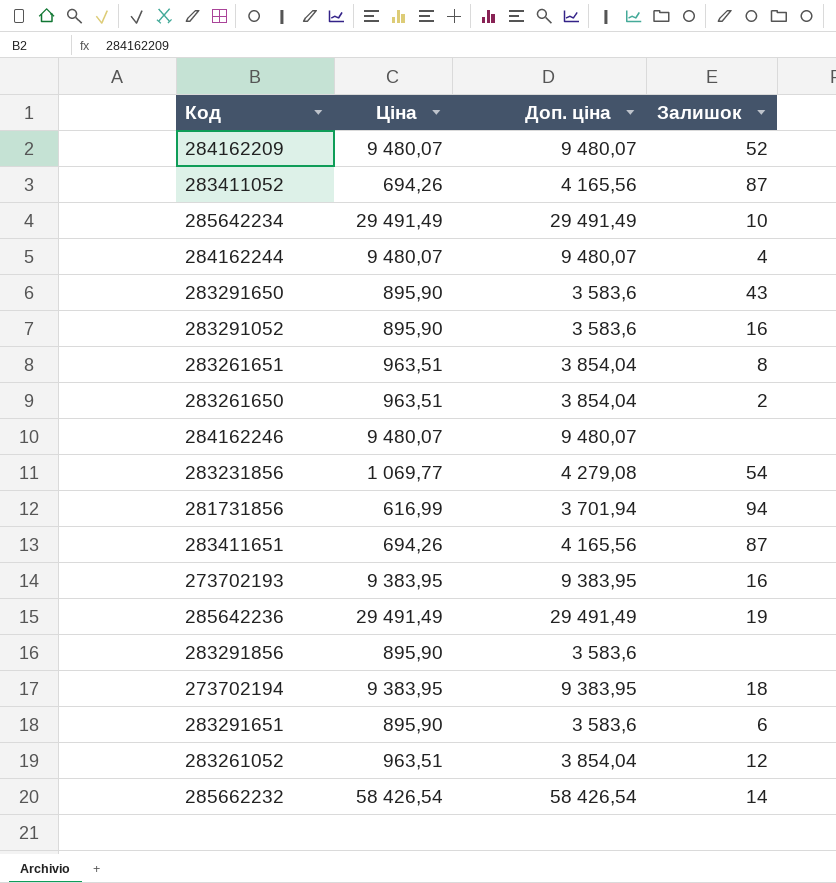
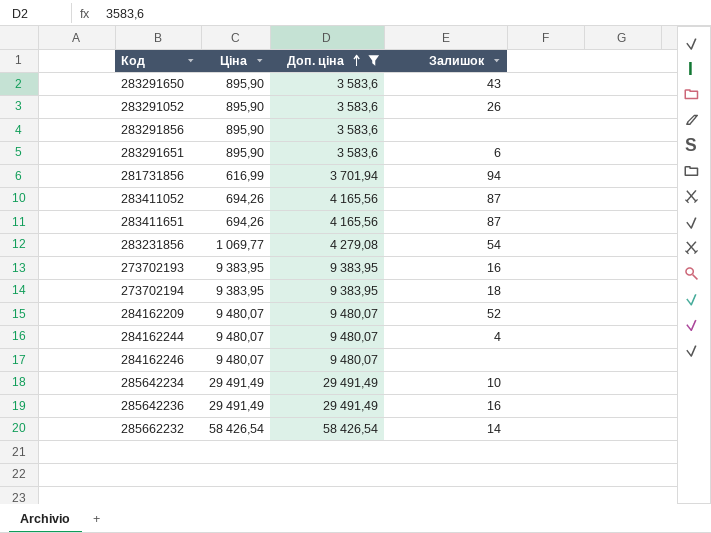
filter: none -> Доп. ціна != 3 854,04
row order: none -> Доп. ціна ascending
283291052 | Залишок: 16 -> 26
285642236 | Залишок: 19 -> 16

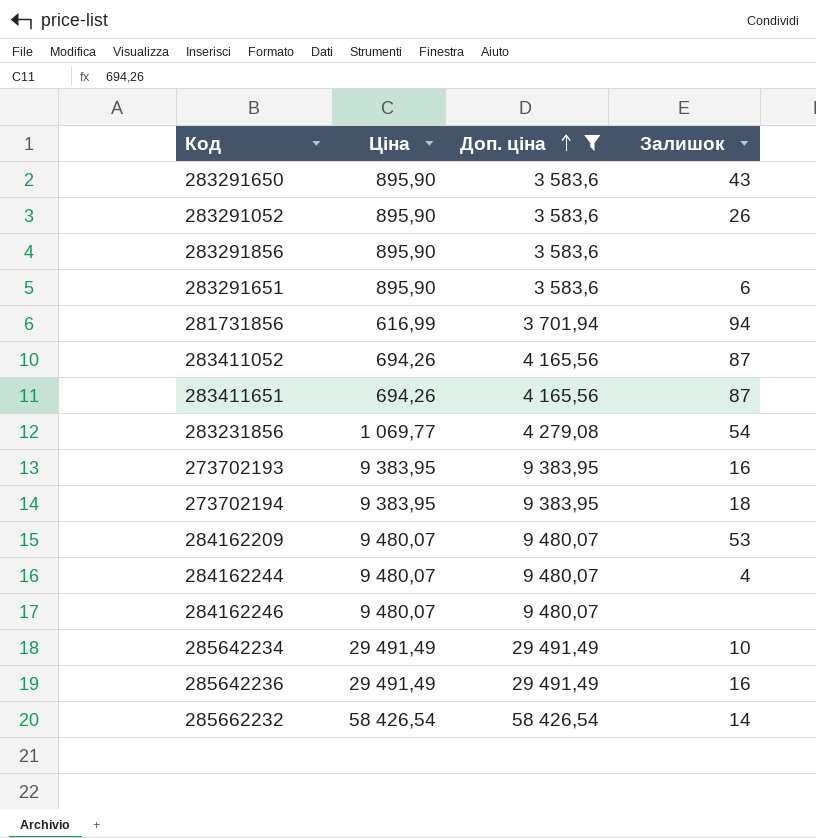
284162209 | Залишок: 52 -> 53

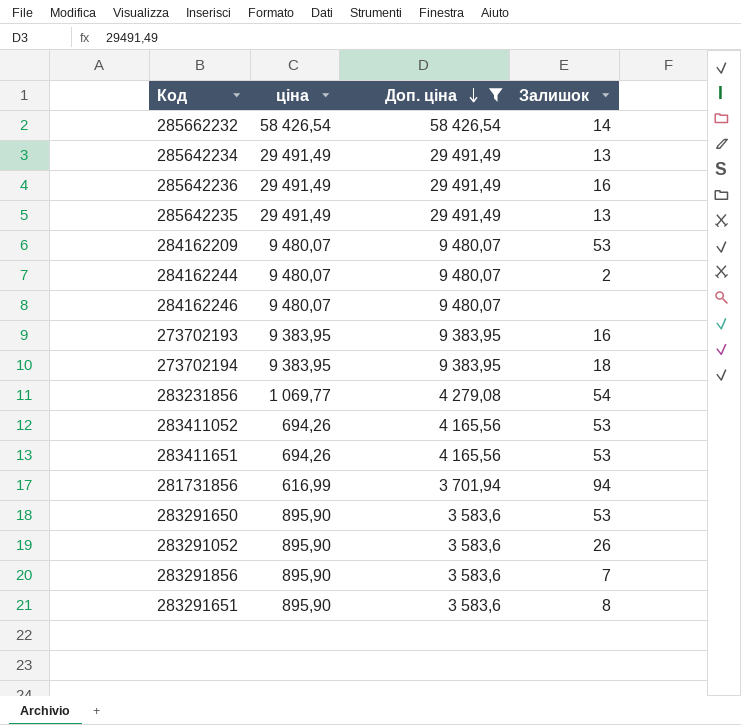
row order: Доп. ціна ascending -> Доп. ціна descending
column name: Ціна -> ціна
285642234 | Залишок: 10 -> 13
row 285642235: none -> 29 491,49 | 29 491,49 | 13
284162244 | Залишок: 4 -> 2
283411052 | Залишок: 87 -> 53
283411651 | Залишок: 87 -> 53
283291650 | Залишок: 43 -> 53
283291856 | Залишок: none -> 7
283291651 | Залишок: 6 -> 8

